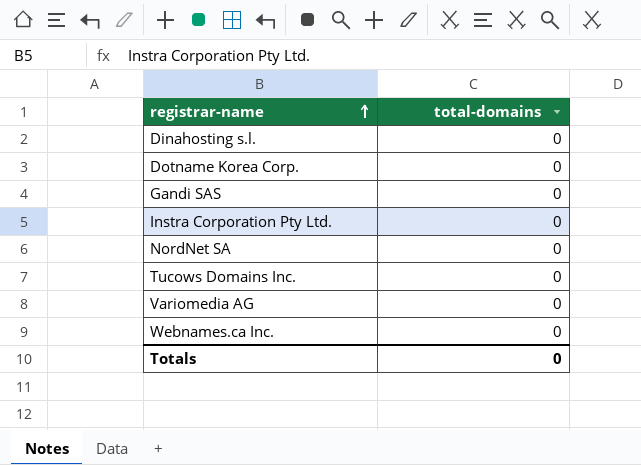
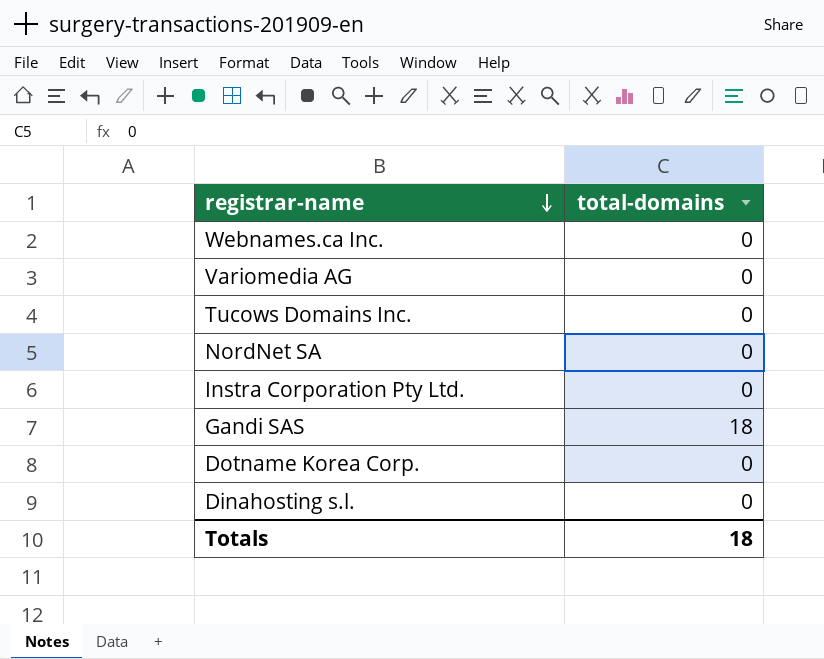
row order: registrar-name ascending -> registrar-name descending
Gandi SAS | total-domains: 0 -> 18
Totals | total-domains: 0 -> 18

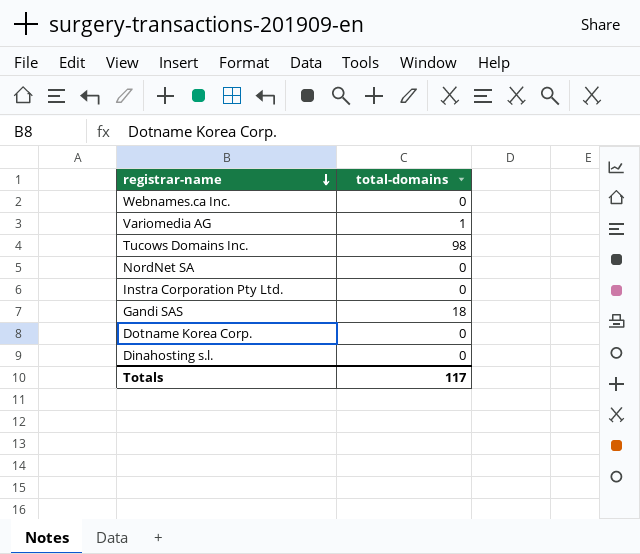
Variomedia AG | total-domains: 0 -> 1
Tucows Domains Inc. | total-domains: 0 -> 98
Totals | total-domains: 18 -> 117

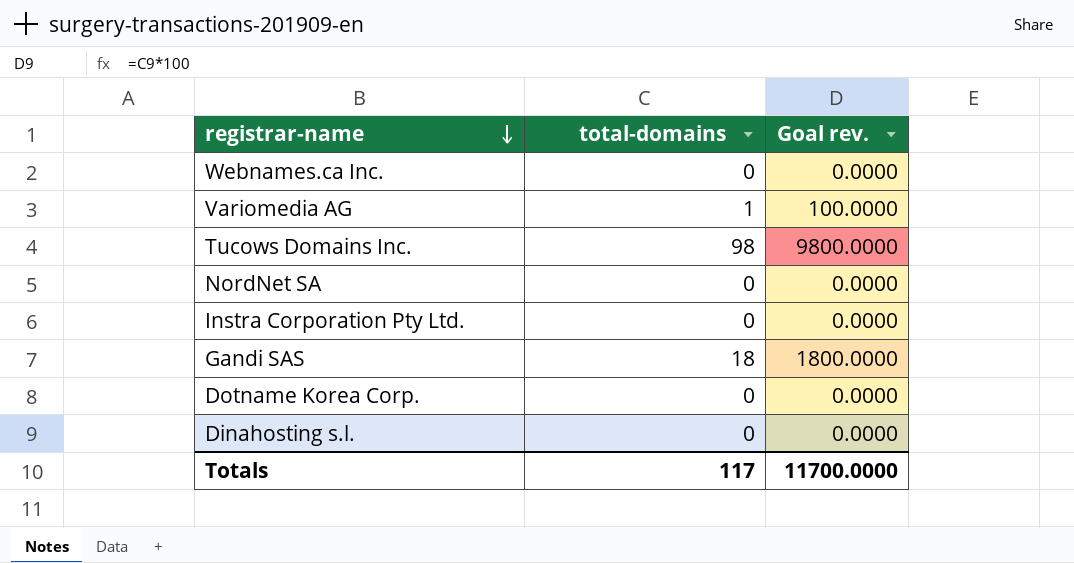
column Goal rev. | formula: none -> [total-domains] * 100

